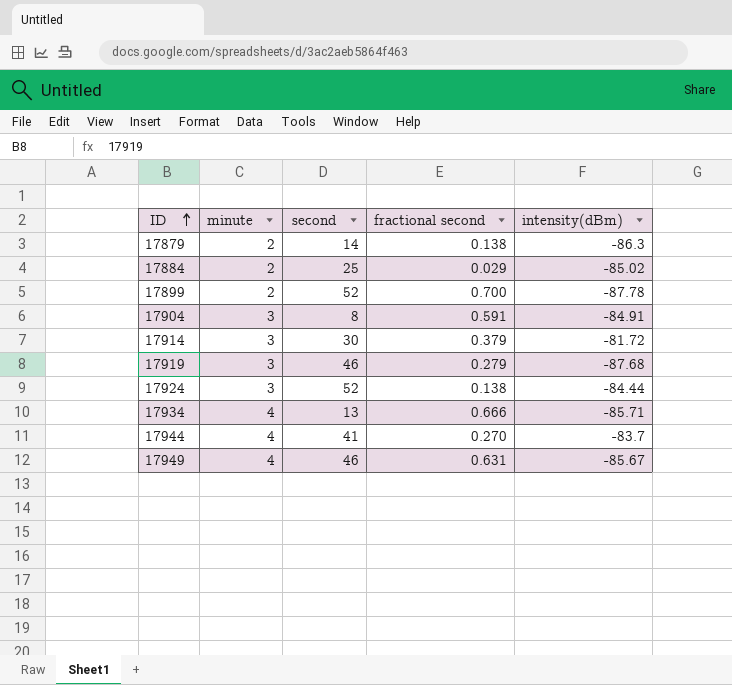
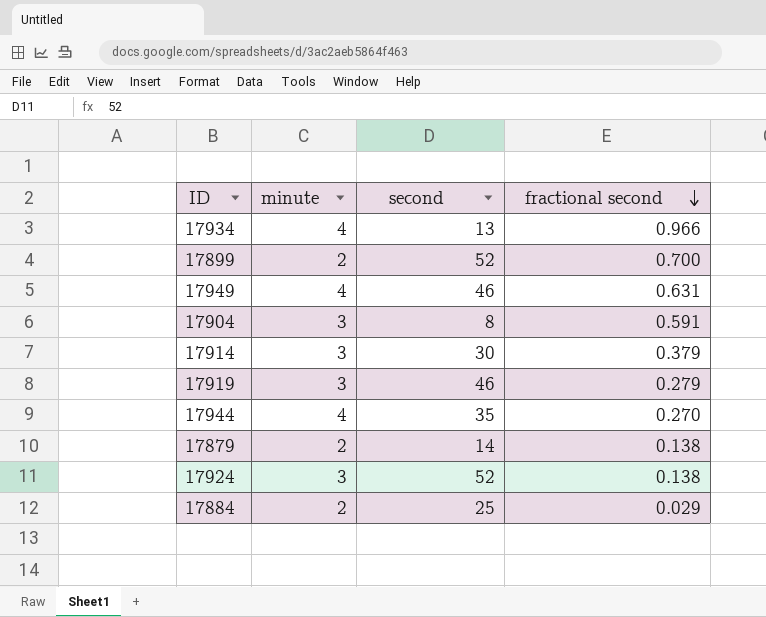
row order: ID ascending -> fractional second descending
column intensity(dBm) | position: 5 -> none
17934 | fractional second: 0.666 -> 0.966
17944 | second: 41 -> 35

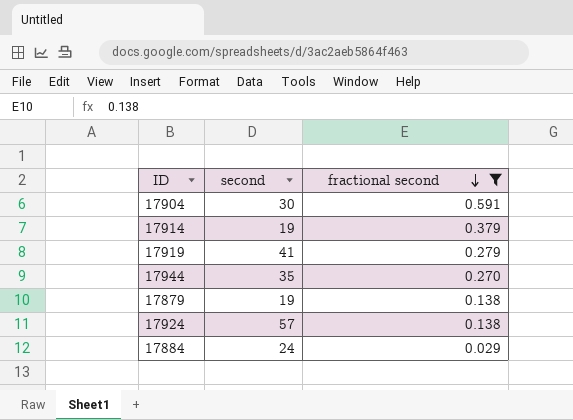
filter: none -> fractional second <= 0.591
column minute | position: 2 -> none
17904 | second: 8 -> 30
17914 | second: 30 -> 19
17919 | second: 46 -> 41
17879 | second: 14 -> 19
17924 | second: 52 -> 57
17884 | second: 25 -> 24

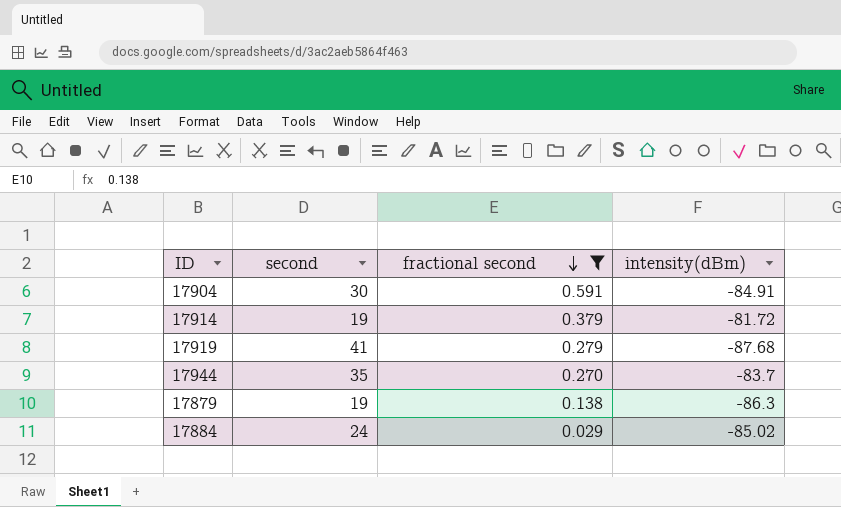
column intensity(dBm) | position: none -> 4
row 17924: 57 | 0.138 -> none

